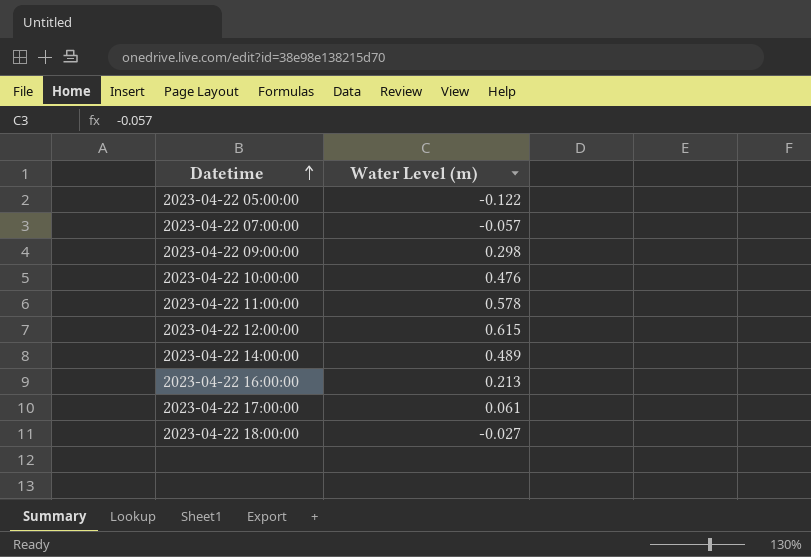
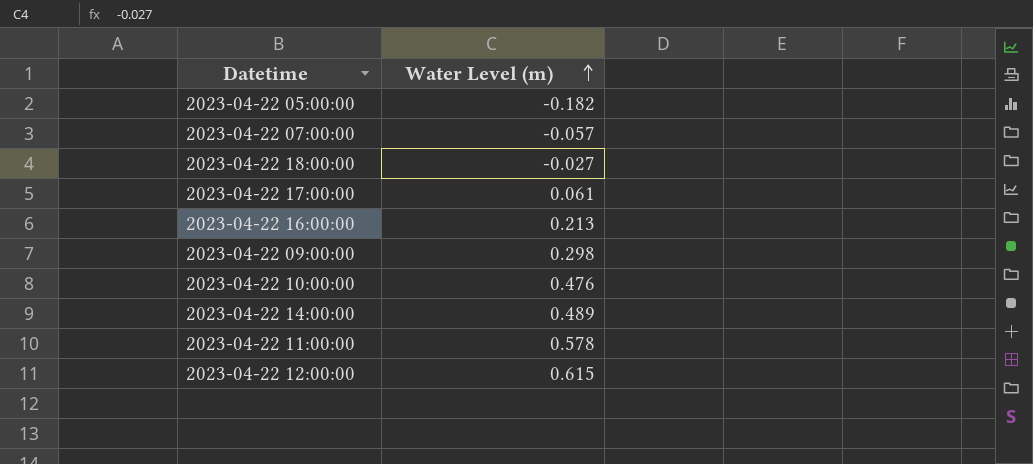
row order: Datetime ascending -> Water Level (m) ascending
2023-04-22 05:00:00 | Water Level (m): -0.122 -> -0.182

